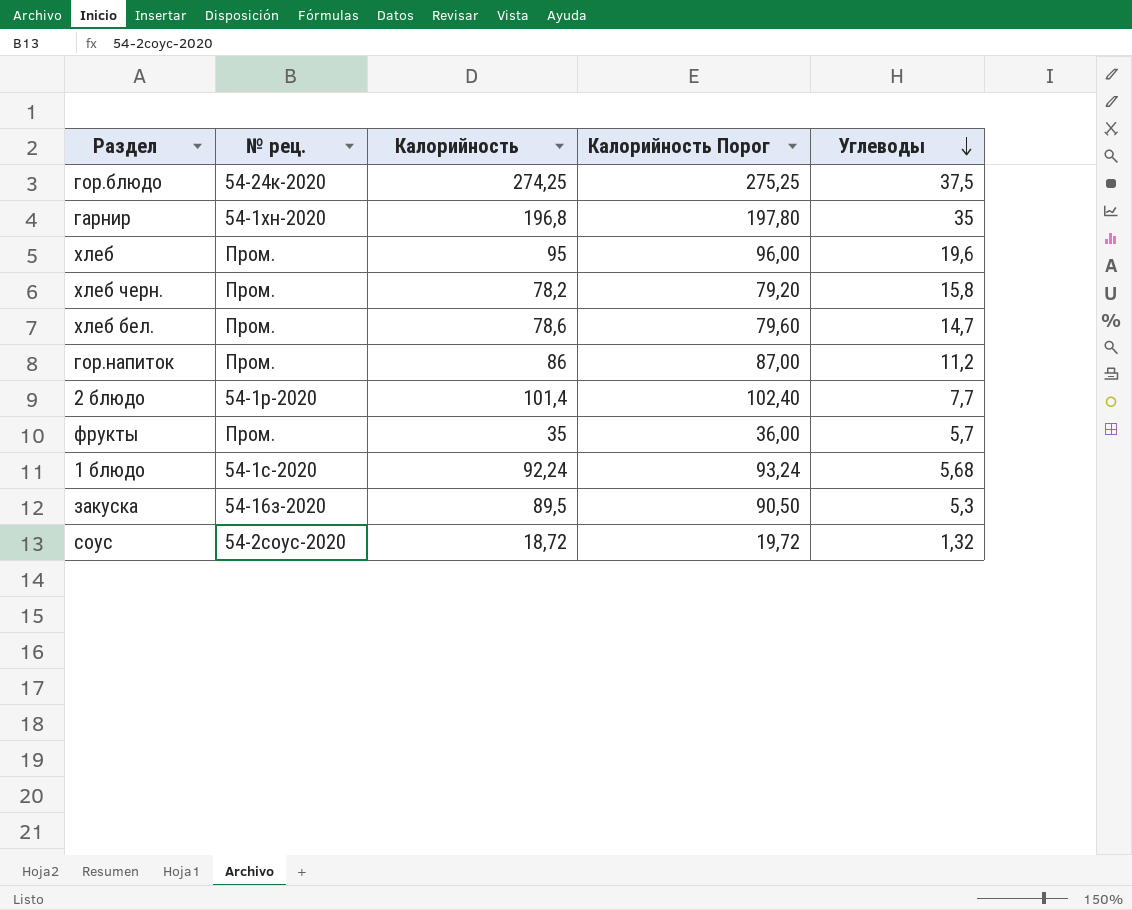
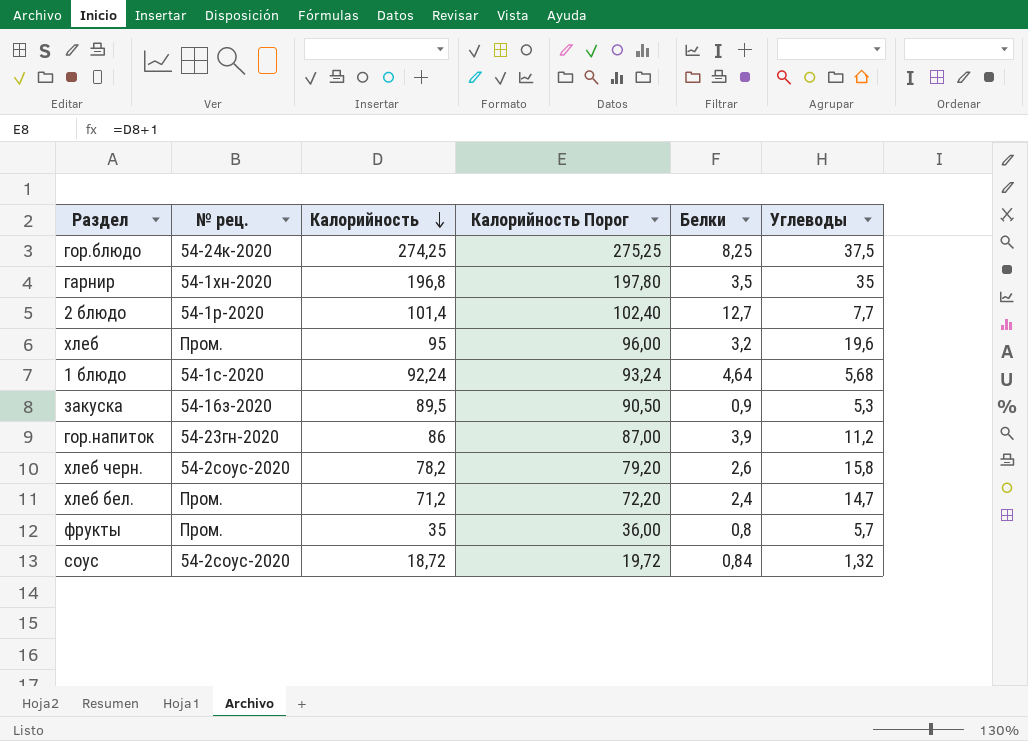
row order: Углеводы descending -> Калорийность descending
column Белки | position: none -> 5
гор.напиток | № рец.: Пром. -> 54-23гн-2020
хлеб черн. | № рец.: Пром. -> 54-2соус-2020
хлеб бел. | Калорийность: 78,6 -> 71,2
хлеб бел. | Калорийность Порог: 79,60 -> 72,20

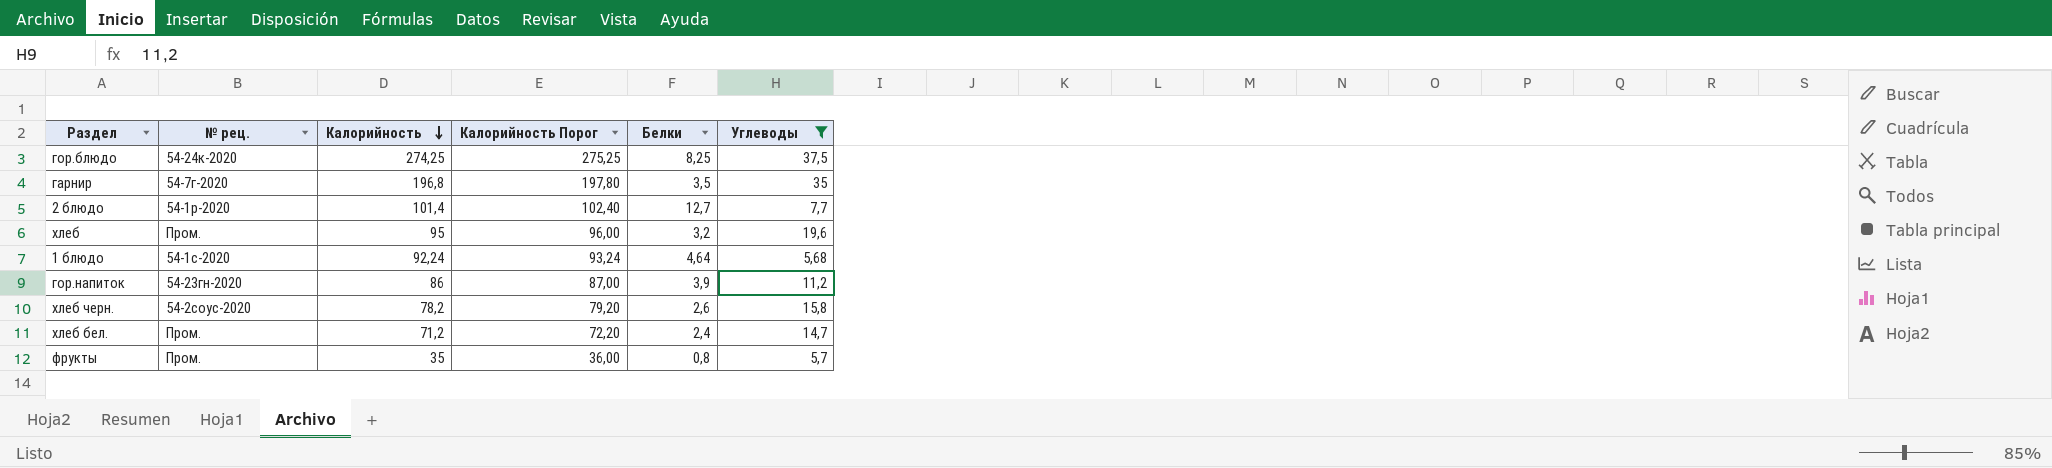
filter: none -> Углеводы >= 5,68
гарнир | № рец.: 54-1хн-2020 -> 54-7г-2020

